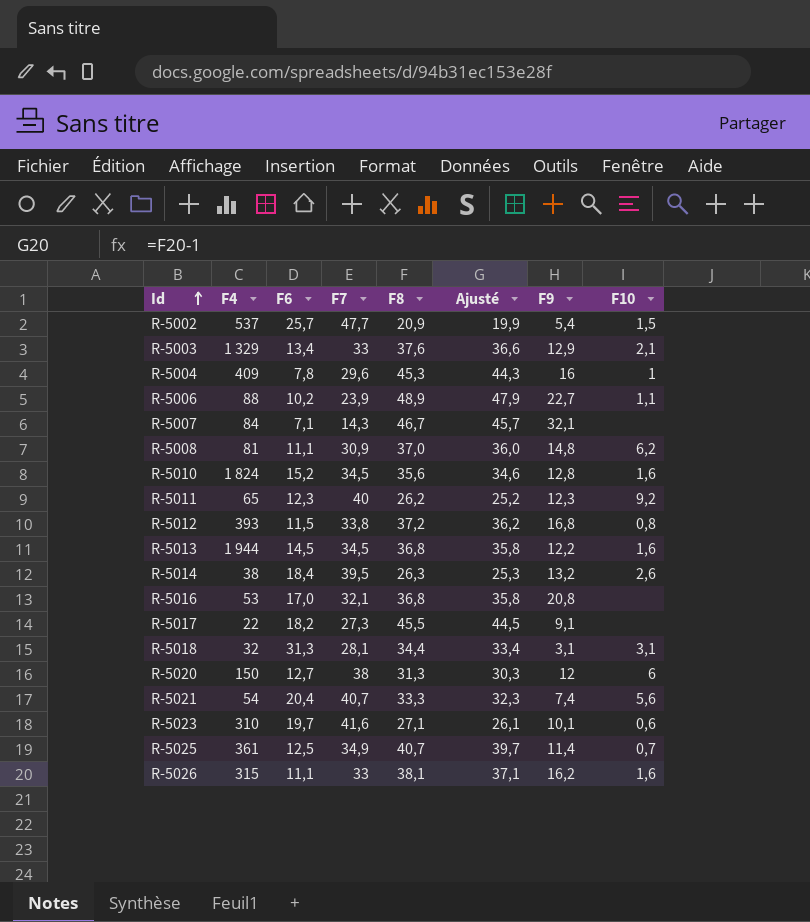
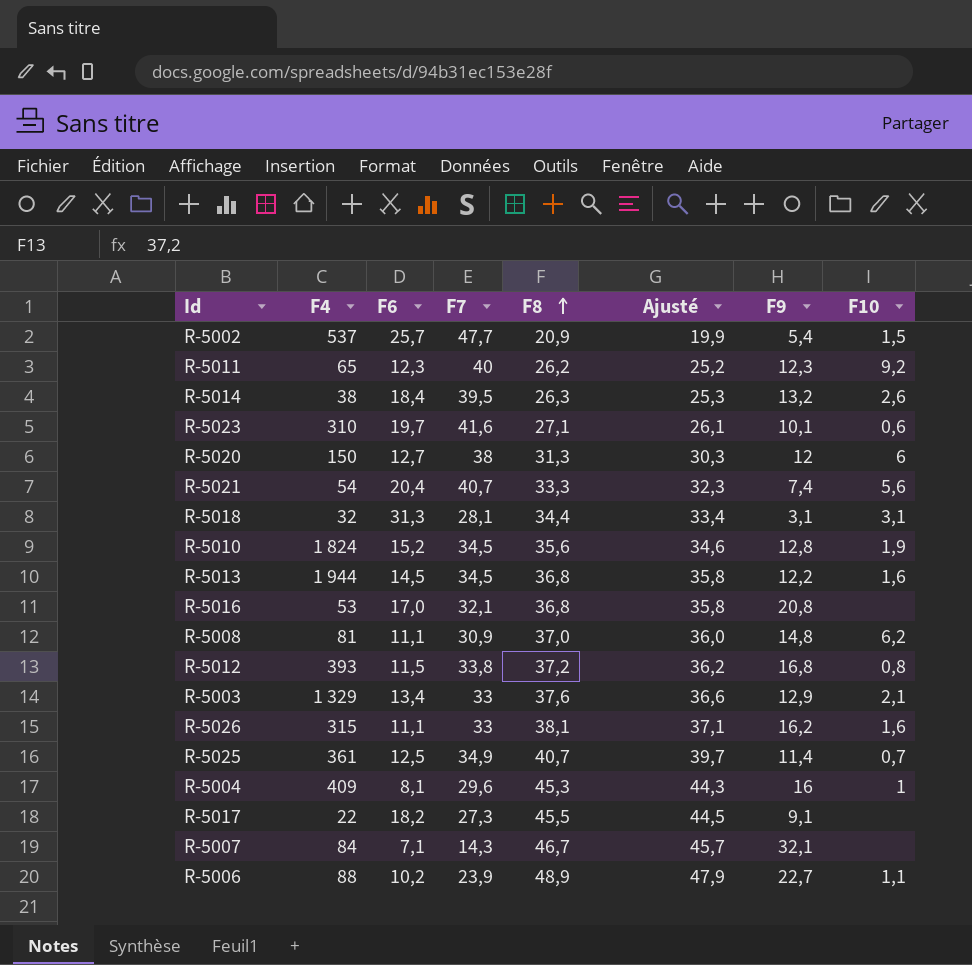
row order: Id ascending -> F8 ascending
R-5010 | F10: 1,6 -> 1,9
R-5004 | F6: 7,8 -> 8,1

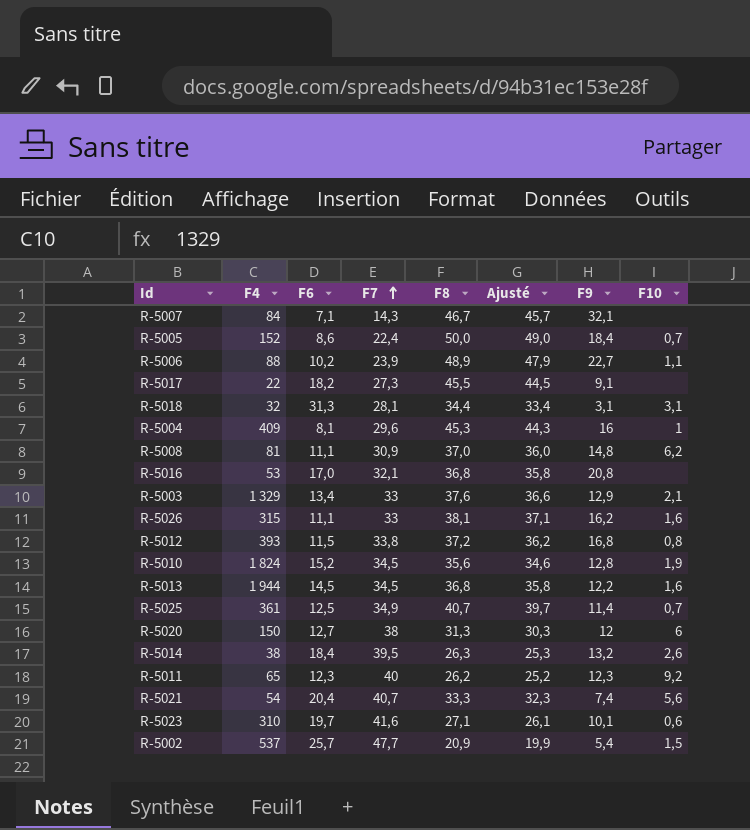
row order: F8 ascending -> F7 ascending
row R-5005: none -> 152 | 8,6 | 22,4 | 50,0 | 49,0 | 18,4 | 0,7

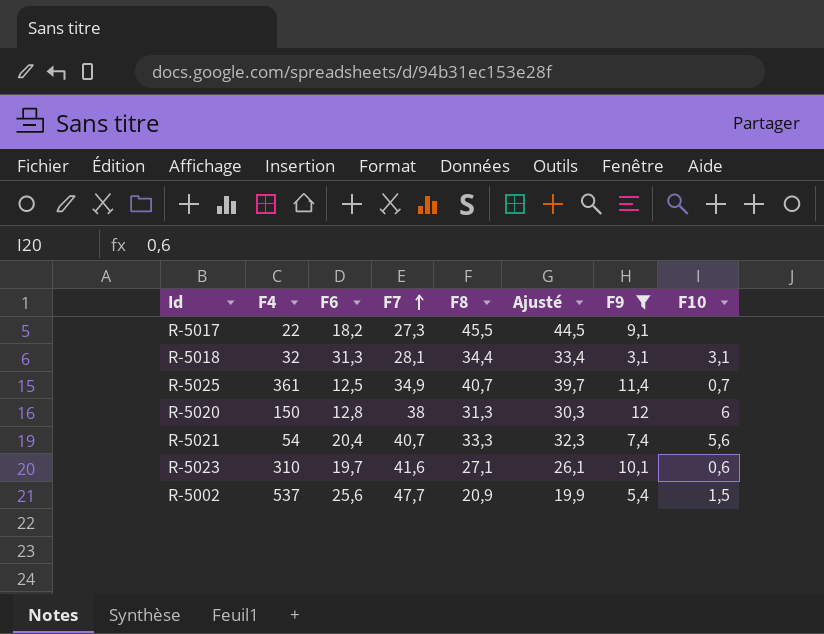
filter: none -> F9 <= 12
R-5020 | F6: 12,7 -> 12,8
R-5002 | F6: 25,7 -> 25,6

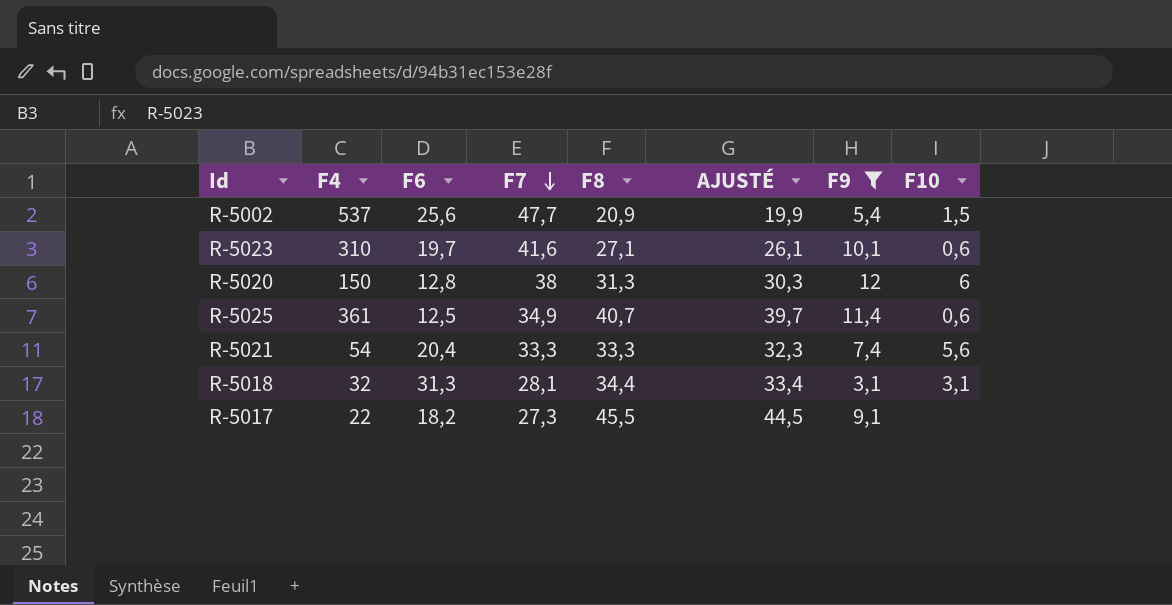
row order: F7 ascending -> F7 descending
column name: Ajusté -> AJUSTÉ
R-5025 | F10: 0,7 -> 0,6
R-5021 | F7: 40,7 -> 33,3

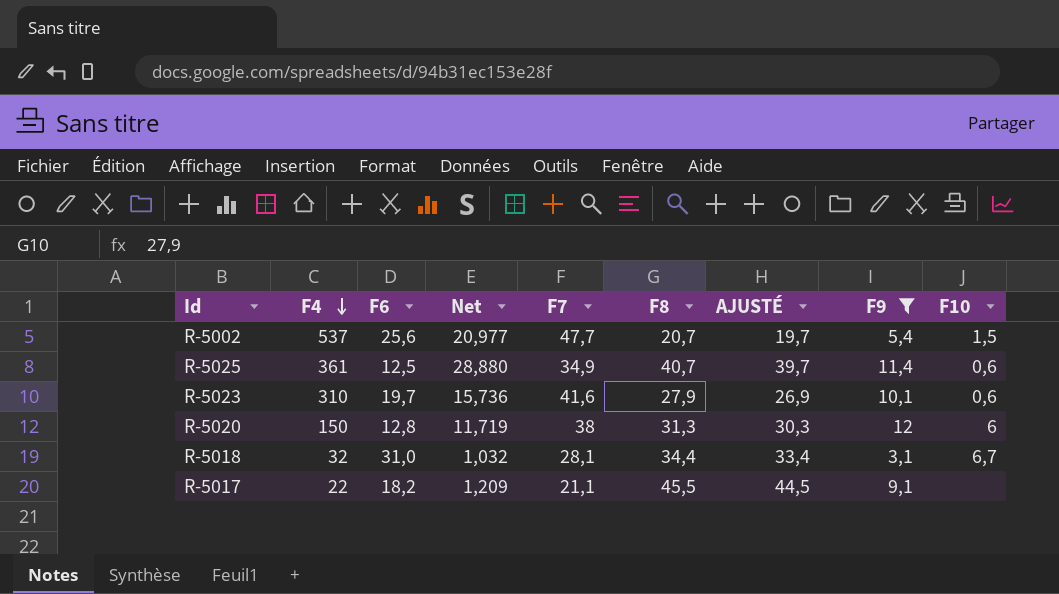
row order: F7 descending -> F4 descending
column Net | formula: none -> [F4] / [F6]
row R-5021: 54 | 20,4 | 33,3 | 33,3 | 32,3 | 7,4 | 5,6 -> none
R-5002 | F8: 20,9 -> 20,7
R-5002 | AJUSTÉ: 19,9 -> 19,7
R-5023 | F8: 27,1 -> 27,9
R-5023 | AJUSTÉ: 26,1 -> 26,9
R-5018 | F6: 31,3 -> 31,0
R-5018 | F10: 3,1 -> 6,7
R-5017 | F7: 27,3 -> 21,1

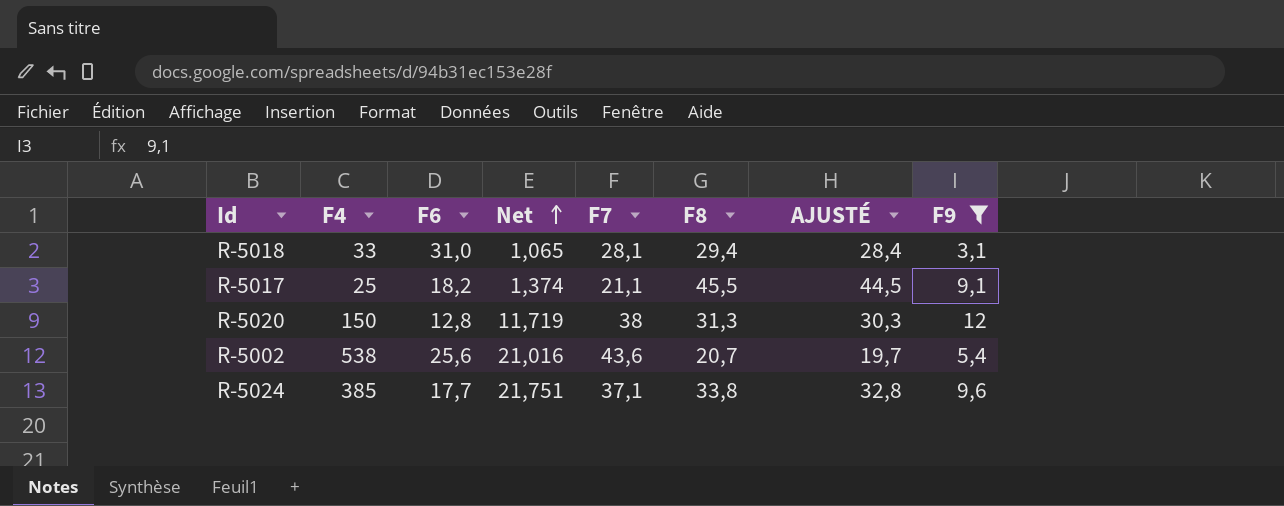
row order: F4 descending -> Net ascending
column F10 | position: 9 -> none
row R-5025: 361 | 12,5 | 28,880 | 34,9 | 40,7 | 39,7 | 11,4 | 0,6 -> none
row R-5023: 310 | 19,7 | 15,736 | 41,6 | 27,9 | 26,9 | 10,1 | 0,6 -> none
R-5018 | F4: 32 -> 33
R-5018 | Net: 1,032 -> 1,065
R-5018 | F8: 34,4 -> 29,4
R-5018 | AJUSTÉ: 33,4 -> 28,4
R-5017 | F4: 22 -> 25
R-5017 | Net: 1,209 -> 1,374
R-5002 | F4: 537 -> 538
R-5002 | Net: 20,977 -> 21,016
R-5002 | F7: 47,7 -> 43,6
row R-5024: none -> 385 | 17,7 | 21,751 | 37,1 | 33,8 | 32,8 | 9,6

